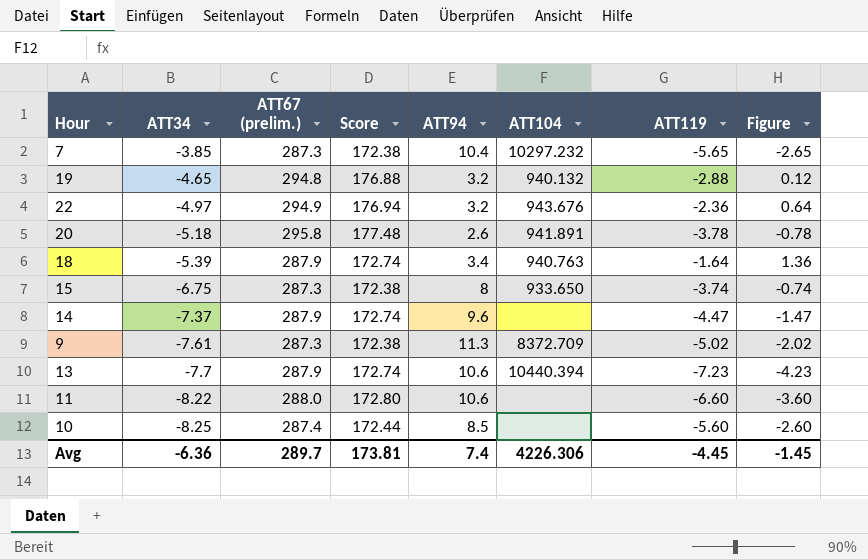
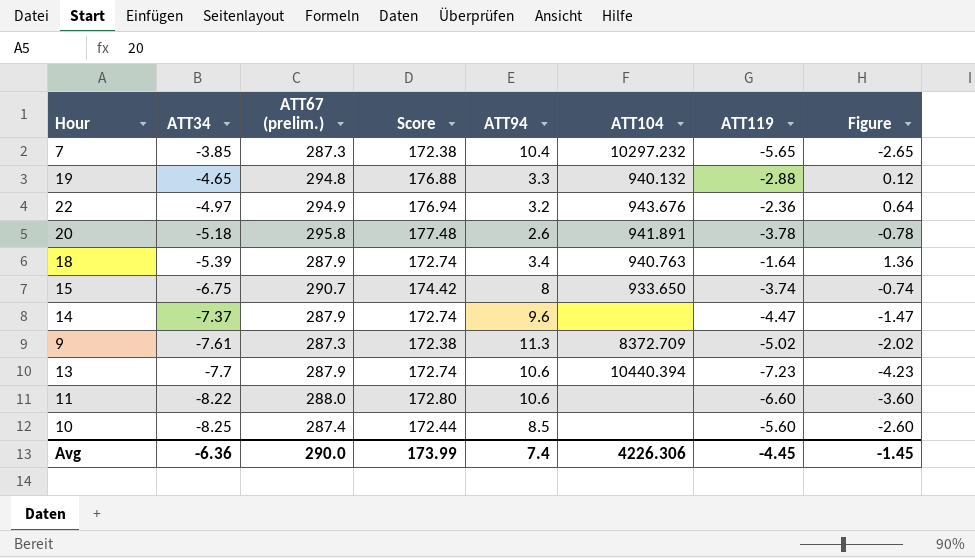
19 | ATT94: 3.2 -> 3.3
15 | ATT67 (prelim.): 287.3 -> 290.7
15 | Score: 172.38 -> 174.42
Avg | ATT67 (prelim.): 289.7 -> 290.0
Avg | Score: 173.81 -> 173.99

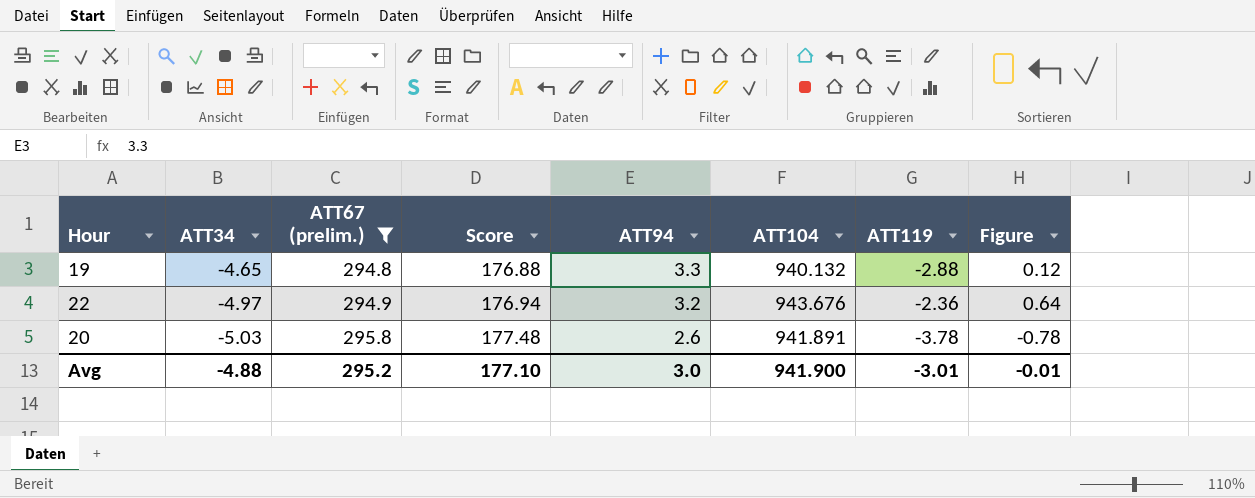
filter: none -> ATT67 (prelim.) >= 294.8
20 | ATT34: -5.18 -> -5.03
Avg | ATT34: -6.36 -> -4.88
Avg | ATT67 (prelim.): 290.0 -> 295.2
Avg | Score: 173.99 -> 177.10
Avg | ATT94: 7.4 -> 3.0
Avg | ATT104: 4226.306 -> 941.900
Avg | ATT119: -4.45 -> -3.01
Avg | Figure: -1.45 -> -0.01

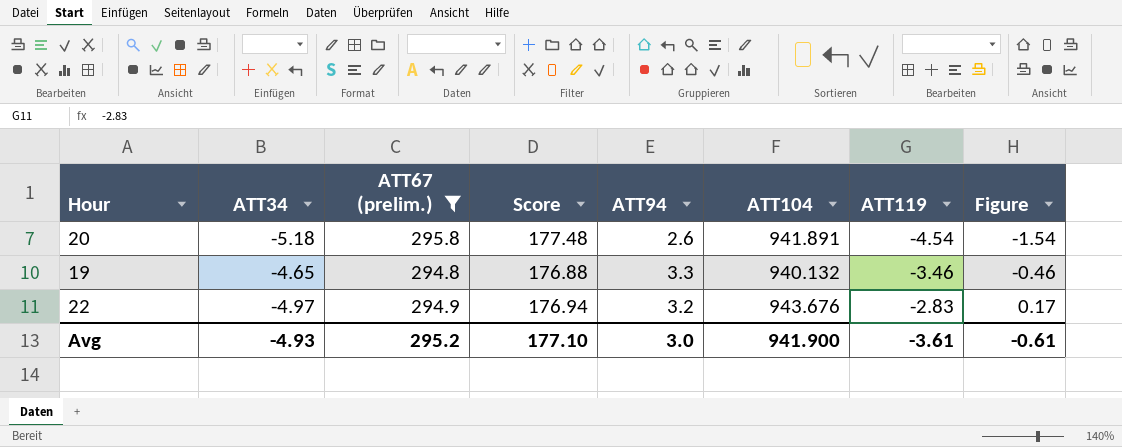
row order: ATT34 descending -> ATT119 ascending
20 | ATT34: -5.03 -> -5.18
20 | ATT119: -3.78 -> -4.54
20 | Figure: -0.78 -> -1.54
19 | ATT119: -2.88 -> -3.46
19 | Figure: 0.12 -> -0.46
22 | ATT119: -2.36 -> -2.83
22 | Figure: 0.64 -> 0.17
Avg | ATT34: -4.88 -> -4.93
Avg | ATT119: -3.01 -> -3.61
Avg | Figure: -0.01 -> -0.61

